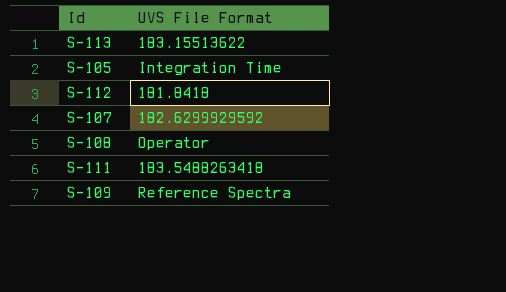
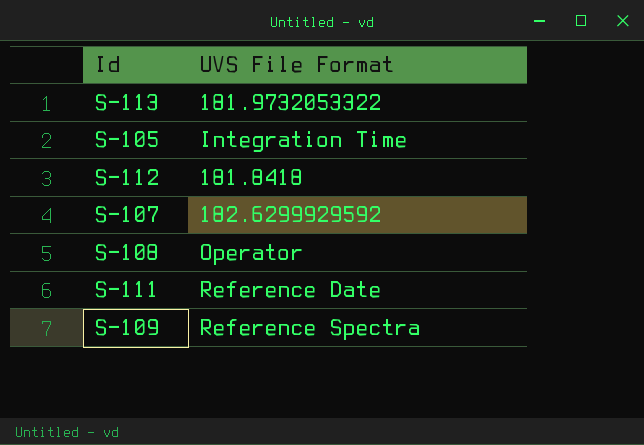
S-113 | UVS File Format: 183.15513622 -> 181.9732053322
S-111 | UVS File Format: 183.5488263418 -> Reference Date

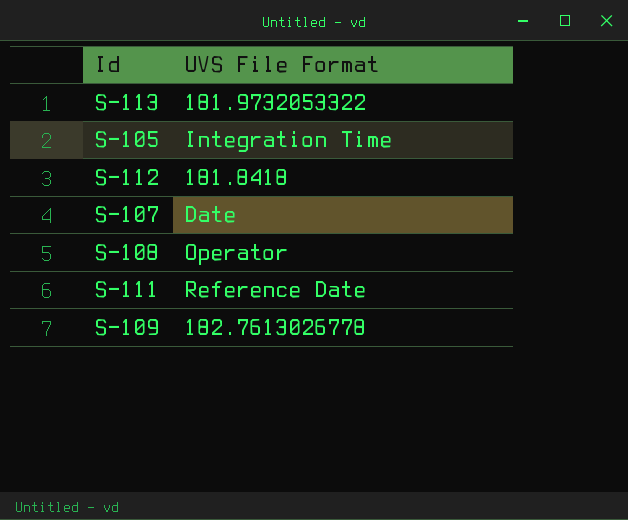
S-107 | UVS File Format: 182.6299929592 -> Date
S-109 | UVS File Format: Reference Spectra -> 182.7613026778

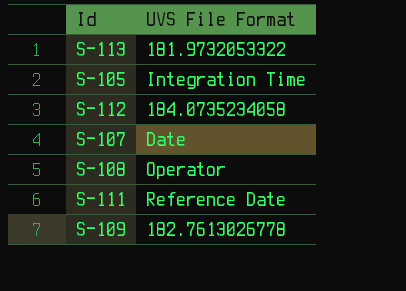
S-112 | UVS File Format: 181.8418 -> 184.0735234058

